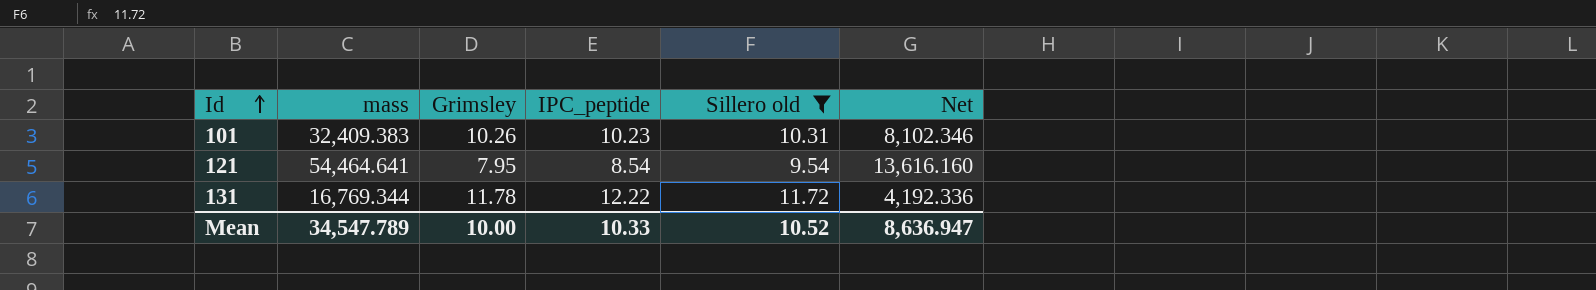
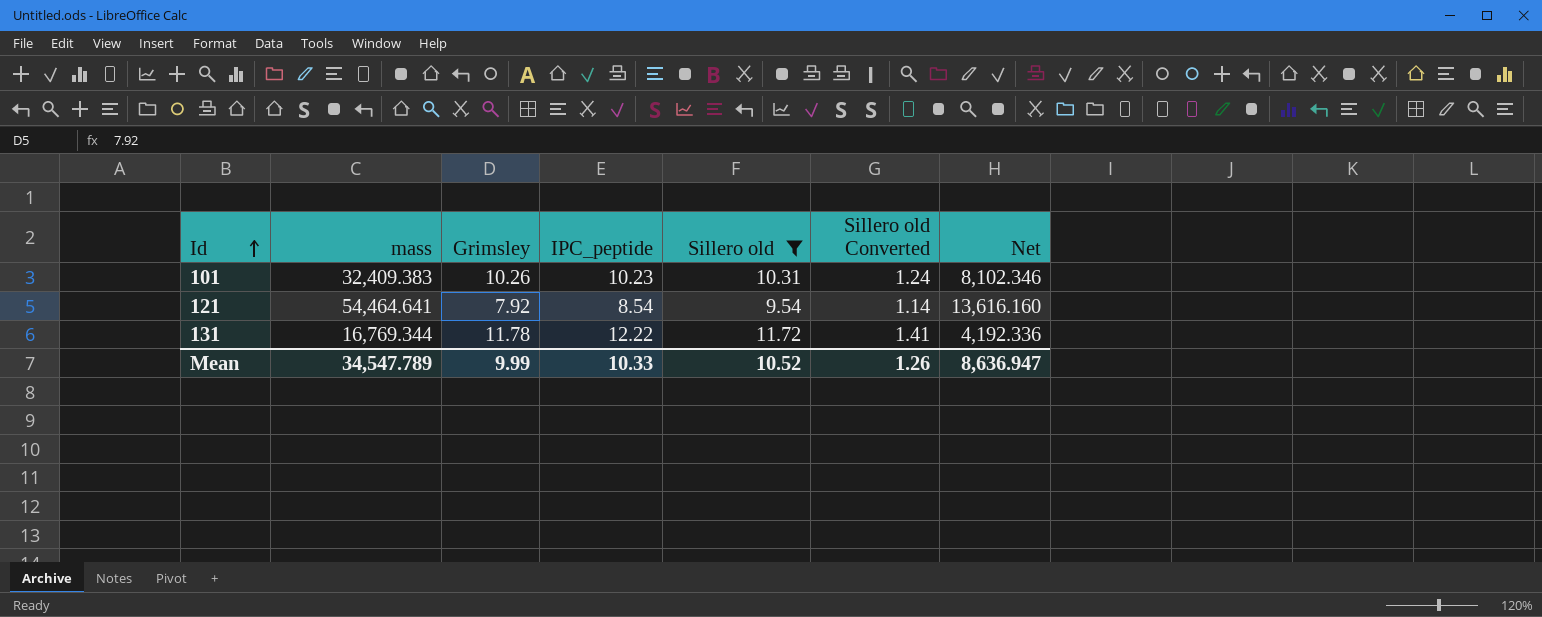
column Sillero old Converted | formula: none -> [Sillero old] * 0.12
121 | Grimsley: 7.95 -> 7.92
Mean | Grimsley: 10.00 -> 9.99

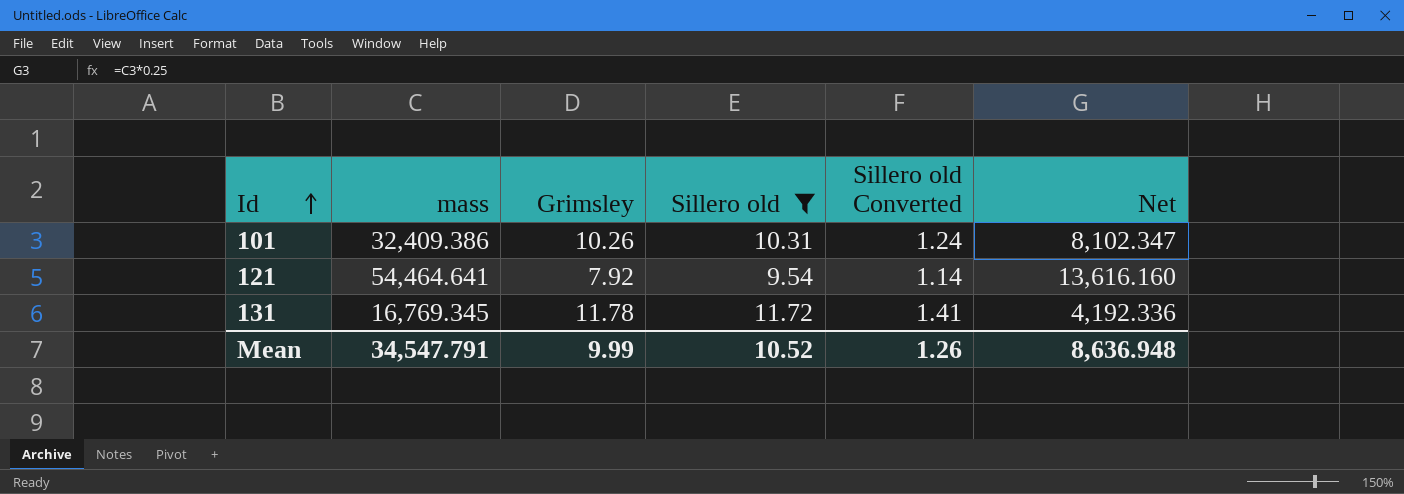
column IPC_peptide | position: 4 -> none
101 | mass: 32,409.383 -> 32,409.386
101 | Net: 8,102.346 -> 8,102.347
131 | mass: 16,769.344 -> 16,769.345
Mean | mass: 34,547.789 -> 34,547.791
Mean | Net: 8,636.947 -> 8,636.948

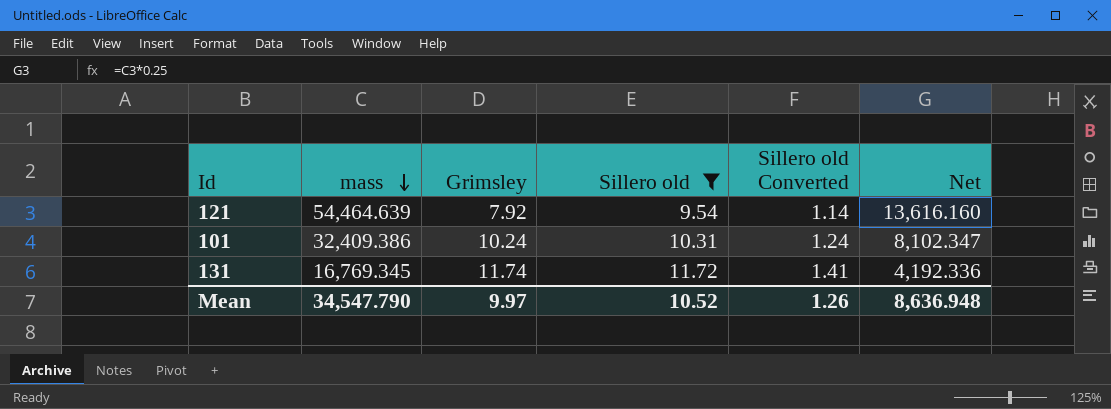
row order: Id ascending -> mass descending
121 | mass: 54,464.641 -> 54,464.639
101 | Grimsley: 10.26 -> 10.24
131 | Grimsley: 11.78 -> 11.74
Mean | mass: 34,547.791 -> 34,547.790
Mean | Grimsley: 9.99 -> 9.97

